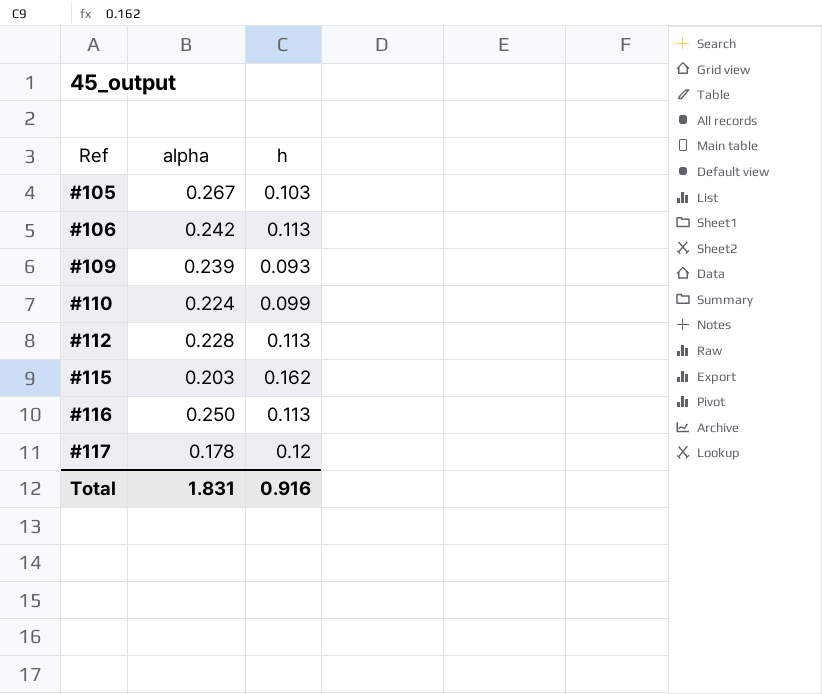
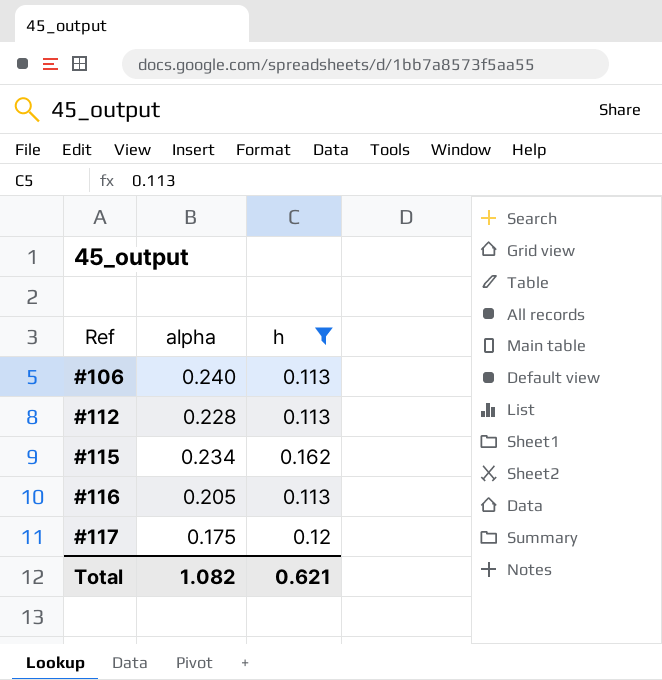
filter: none -> h >= 0.113
#106 | alpha: 0.242 -> 0.240
#115 | alpha: 0.203 -> 0.234
#116 | alpha: 0.250 -> 0.205
#117 | alpha: 0.178 -> 0.175
Total | alpha: 1.831 -> 1.082
Total | h: 0.916 -> 0.621

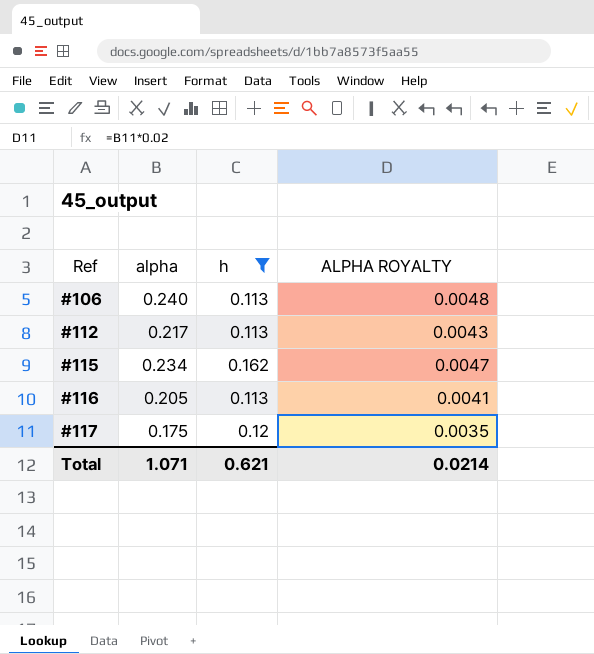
column ALPHA ROYALTY | formula: none -> [alpha] * 0.02
#112 | alpha: 0.228 -> 0.217
Total | alpha: 1.082 -> 1.071

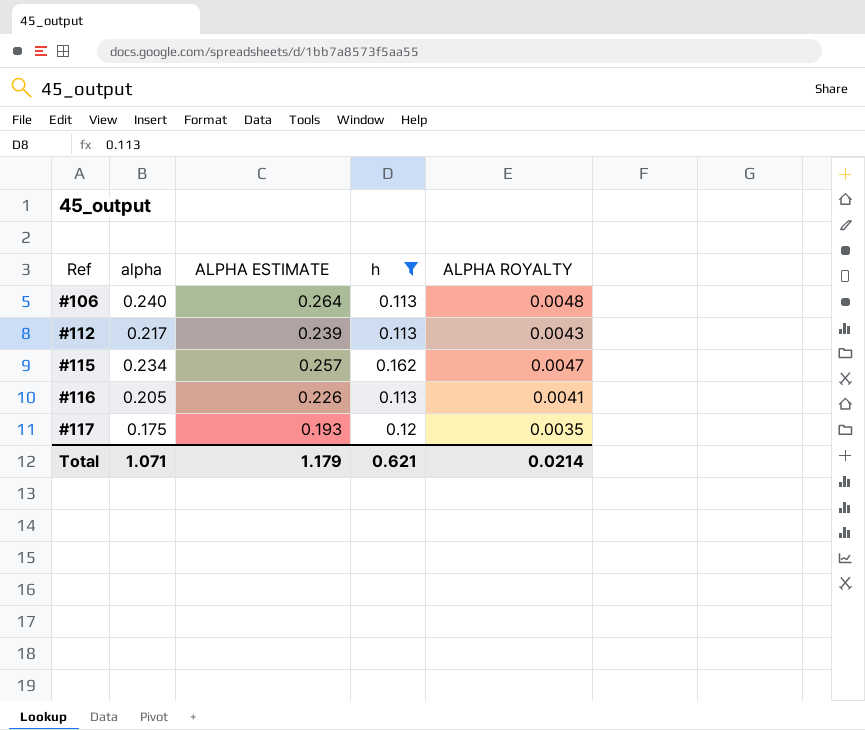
column ALPHA ESTIMATE | formula: none -> [alpha] * 1.1

